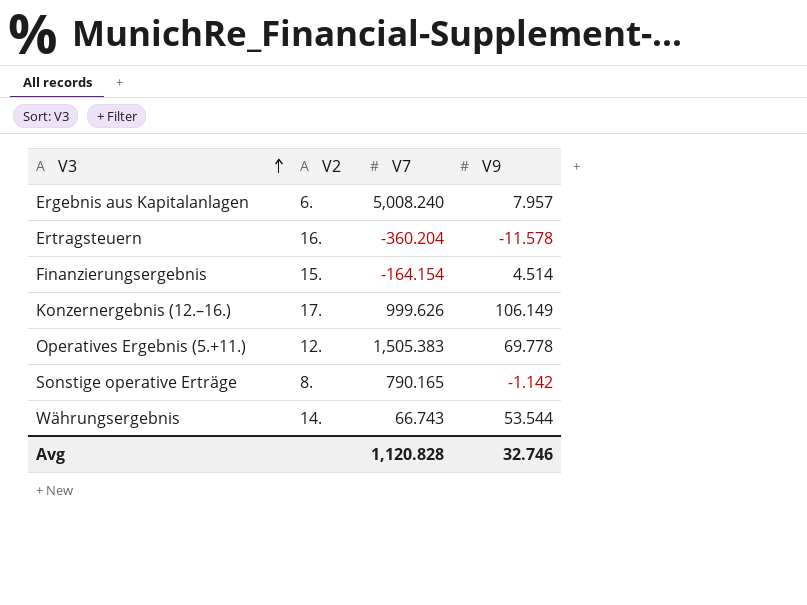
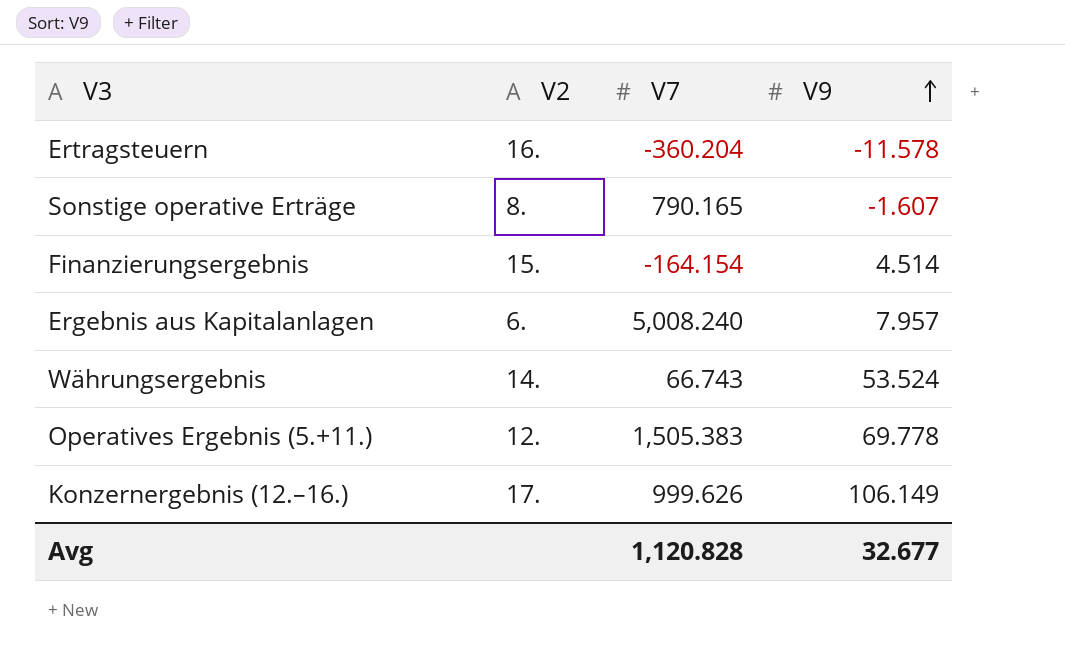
row order: V3 ascending -> V9 ascending
Sonstige operative Erträge | V9: -1.142 -> -1.607
Währungsergebnis | V9: 53.544 -> 53.524
Avg | V9: 32.746 -> 32.677

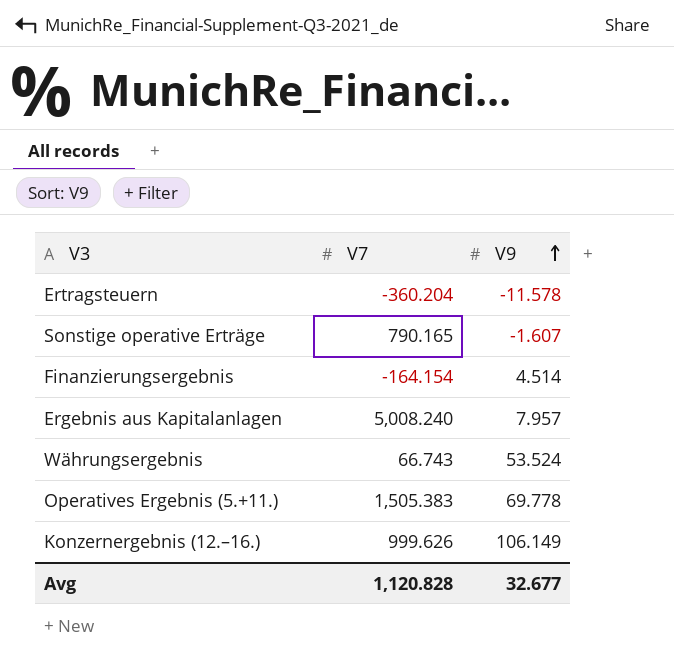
column V2 | position: 2 -> none

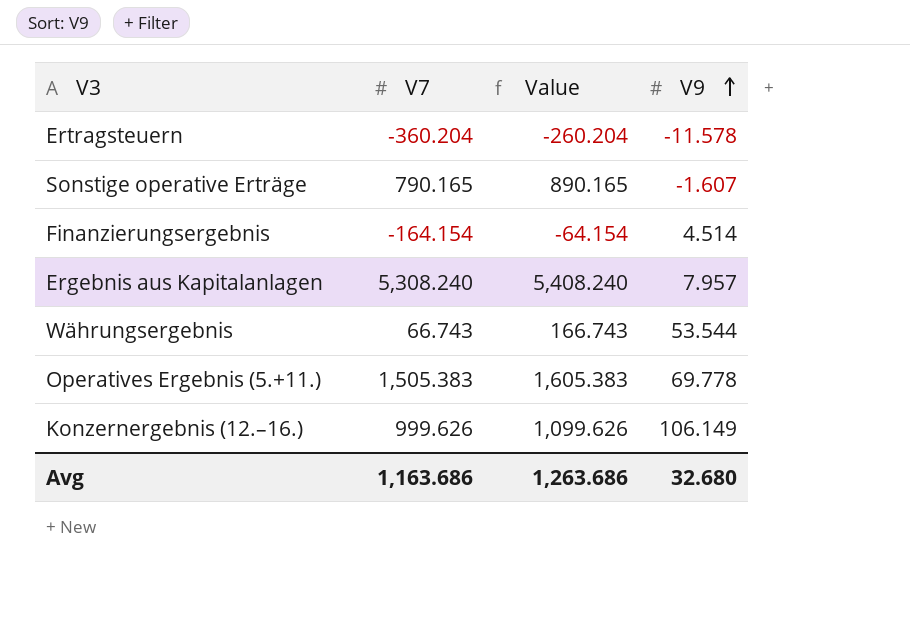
column Value | formula: none -> [V7] + 100
Ergebnis aus Kapitalanlagen | V7: 5,008.240 -> 5,308.240
Währungsergebnis | V9: 53.524 -> 53.544
Avg | V7: 1,120.828 -> 1,163.686
Avg | V9: 32.677 -> 32.680

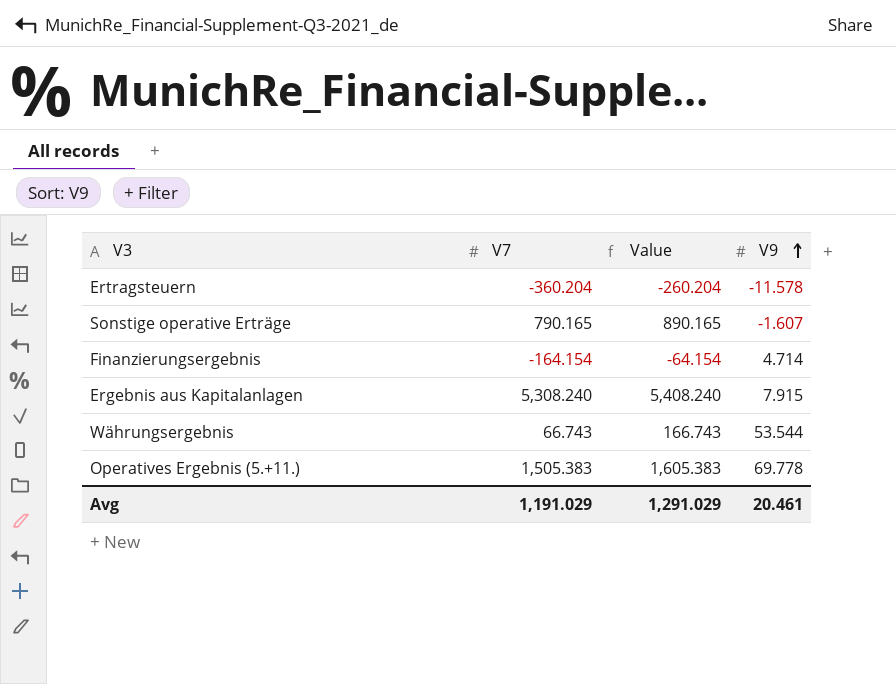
row Konzernergebnis (12.–16.): 999.626 | 1,099.626 | 106.149 -> none
Finanzierungsergebnis | V9: 4.514 -> 4.714
Ergebnis aus Kapitalanlagen | V9: 7.957 -> 7.915
Avg | V7: 1,163.686 -> 1,191.029
Avg | Value: 1,263.686 -> 1,291.029
Avg | V9: 32.680 -> 20.461

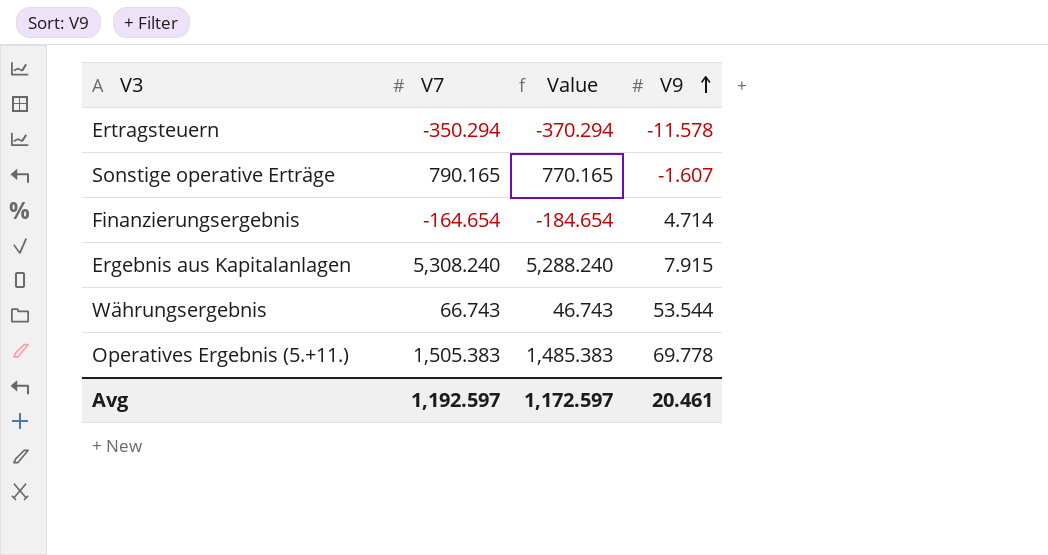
column Value | formula: [V7] + 100 -> [V7] - 20
Ertragsteuern | V7: -360.204 -> -350.294
Finanzierungsergebnis | V7: -164.154 -> -164.654
Avg | V7: 1,191.029 -> 1,192.597
Avg | Value: 1,291.029 -> 1,172.597

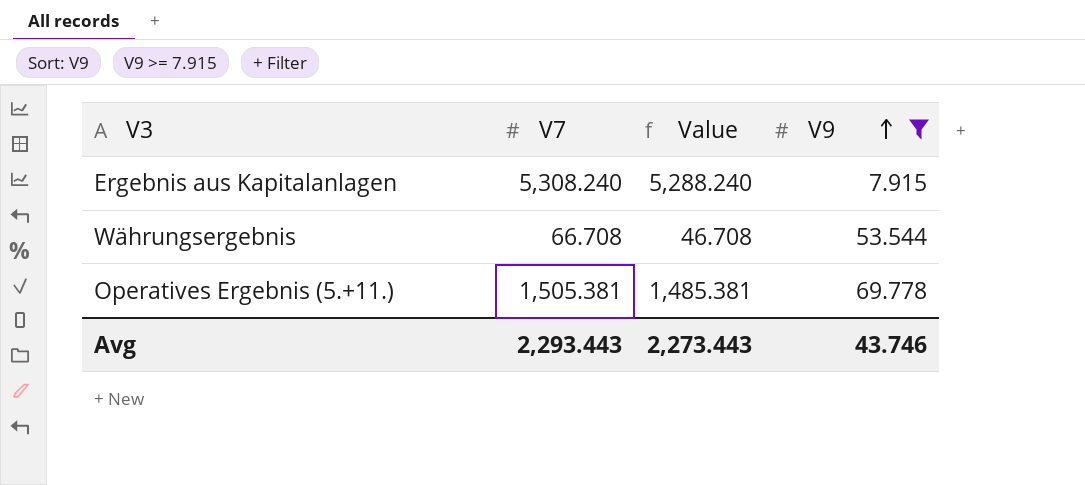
filter: none -> V9 >= 7.915
Währungsergebnis | V7: 66.743 -> 66.708
Währungsergebnis | Value: 46.743 -> 46.708
Operatives Ergebnis (5.+11.) | V7: 1,505.383 -> 1,505.381
Operatives Ergebnis (5.+11.) | Value: 1,485.383 -> 1,485.381
Avg | V7: 1,192.597 -> 2,293.443
Avg | Value: 1,172.597 -> 2,273.443
Avg | V9: 20.461 -> 43.746

